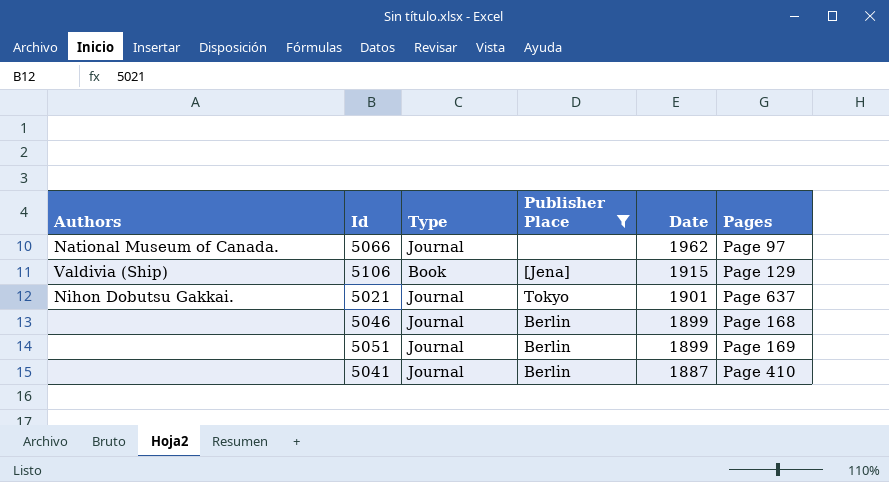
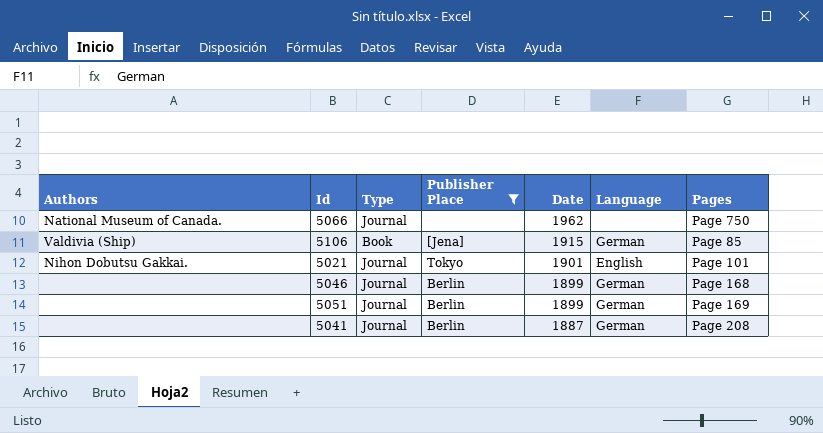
column Language | position: none -> 6
5066 | Pages: Page 97 -> Page 750
5106 | Pages: Page 129 -> Page 85
5021 | Pages: Page 637 -> Page 101
5041 | Pages: Page 410 -> Page 208

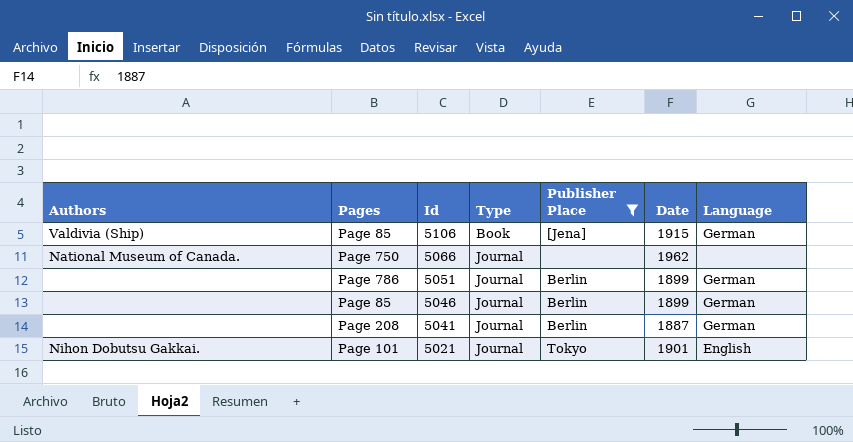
row order: Date descending -> Id descending
column Pages | position: 7 -> 2
5051 | Pages: Page 169 -> Page 786
5046 | Pages: Page 168 -> Page 85

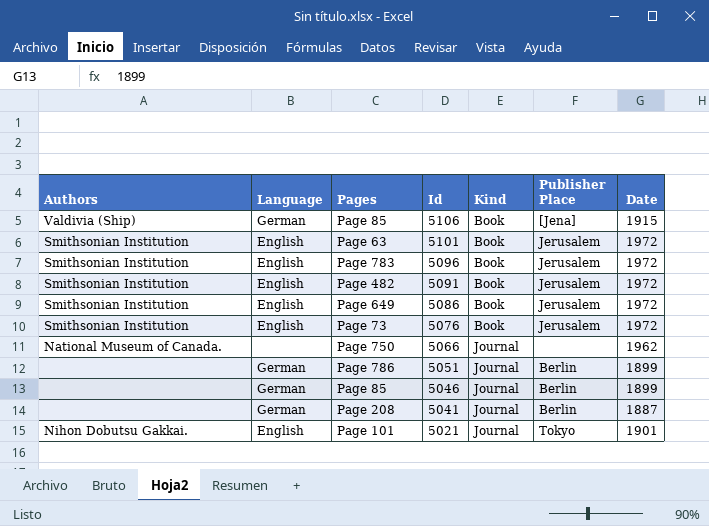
filter: Publisher Place != Jerusalem -> none
column Language | position: 7 -> 2
column name: Type -> Kind

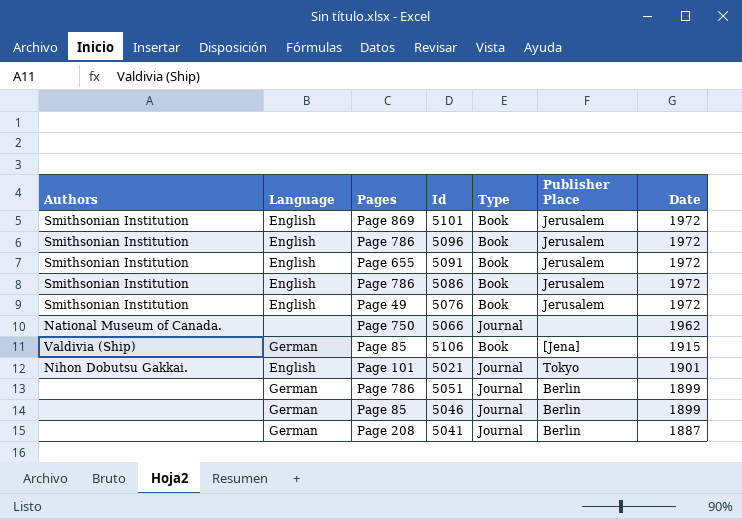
row order: Id descending -> Date descending
column name: Kind -> Type
5101 | Pages: Page 63 -> Page 869
5096 | Pages: Page 783 -> Page 786
5091 | Pages: Page 482 -> Page 655
5086 | Pages: Page 649 -> Page 786
5076 | Pages: Page 73 -> Page 49

